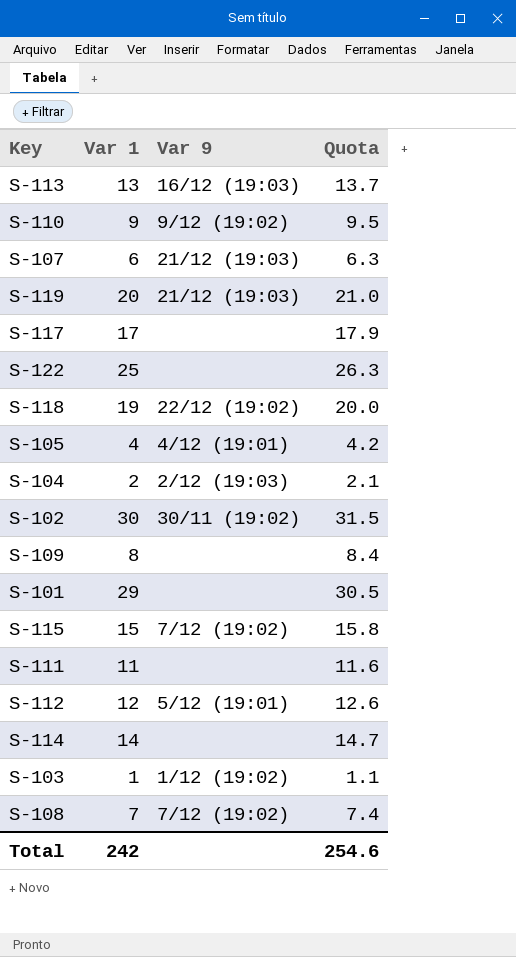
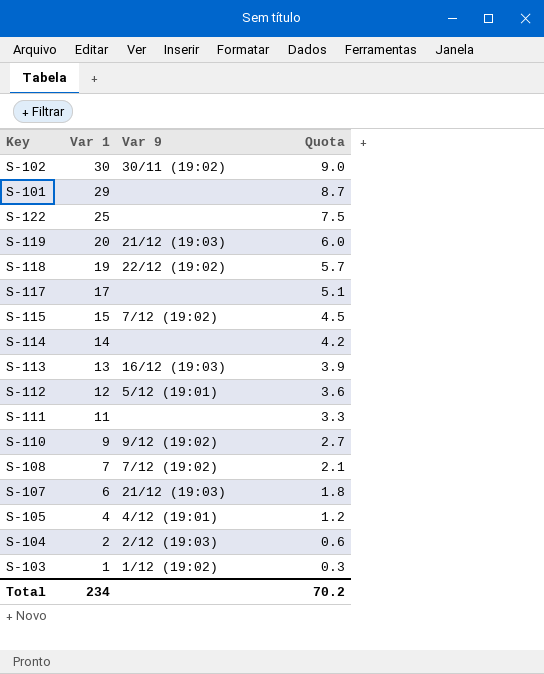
row order: none -> Var 1 descending
column Quota | formula: [Var 1] * 1.05 -> [Var 1] * 0.3
row S-109: 8 | none | 8.4 -> none
Total | Var 1: 242 -> 234
Total | Quota: 254.6 -> 70.2

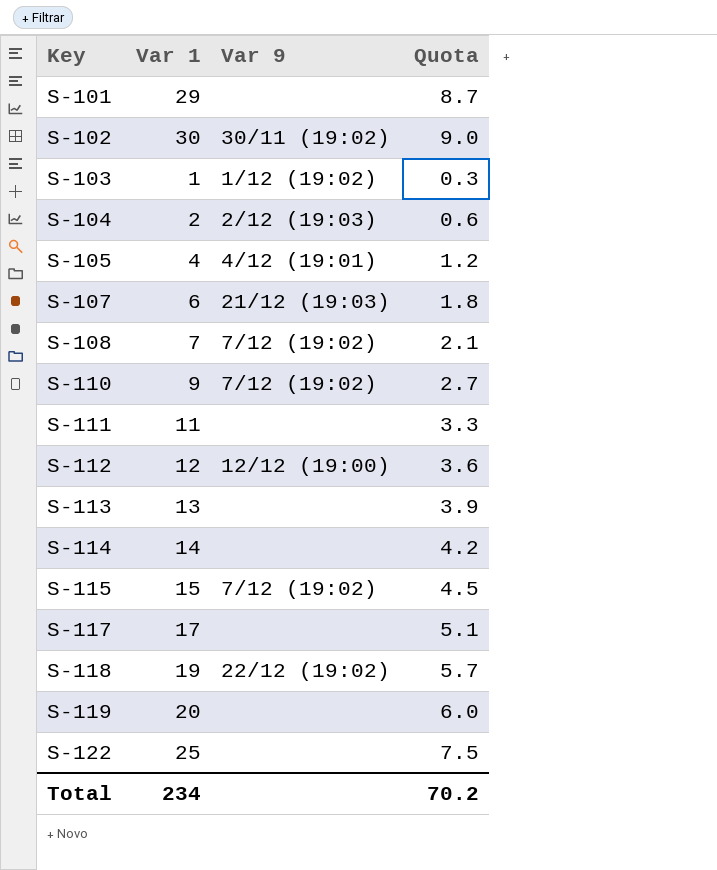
row order: Var 1 descending -> Key ascending
S-110 | Var 9: 9/12 (19:02) -> 7/12 (19:02)
S-112 | Var 9: 5/12 (19:01) -> 12/12 (19:00)
S-113 | Var 9: 16/12 (19:03) -> none
S-119 | Var 9: 21/12 (19:03) -> none

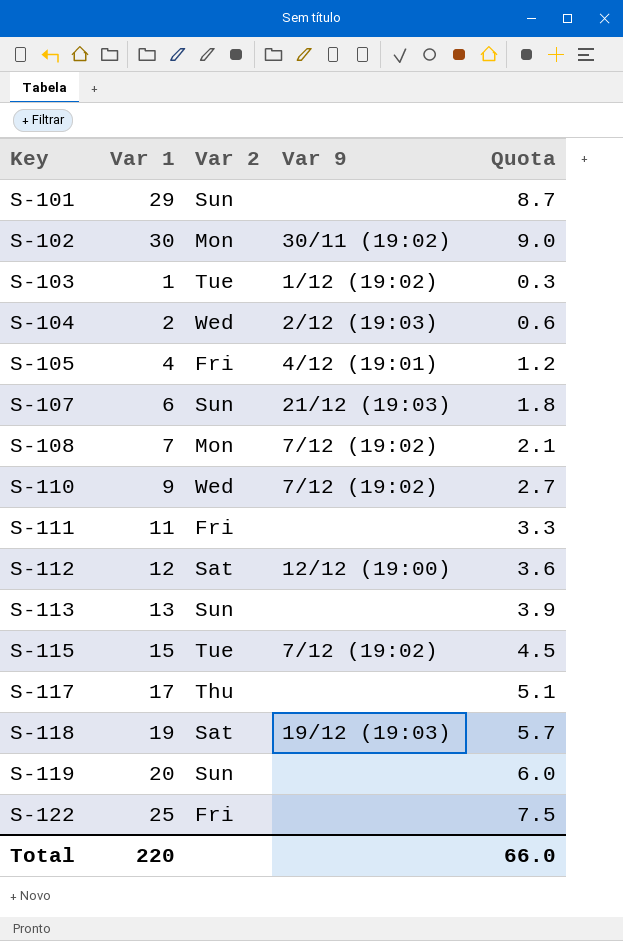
column Var 2 | position: none -> 3
row S-114: 14 | none | 4.2 -> none
S-118 | Var 9: 22/12 (19:02) -> 19/12 (19:03)
Total | Var 1: 234 -> 220
Total | Quota: 70.2 -> 66.0

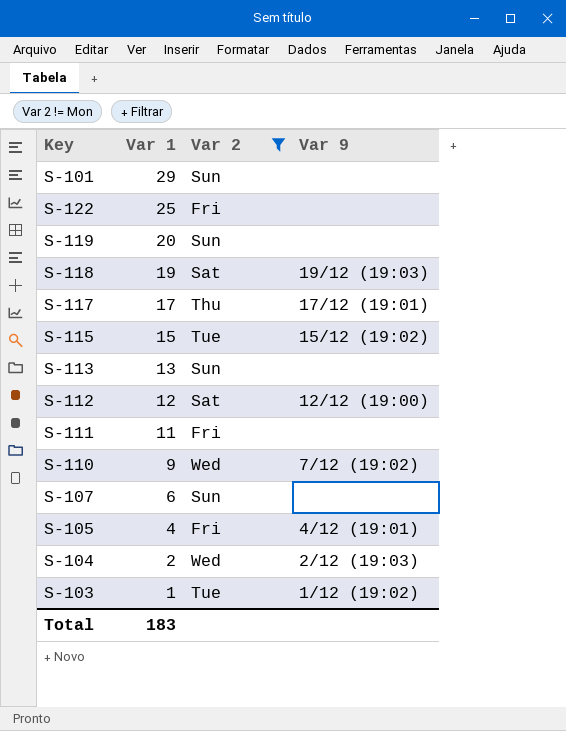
filter: none -> Var 2 != Mon
row order: Key ascending -> Var 1 descending
column Quota | formula: [Var 1] * 0.3 -> none
S-117 | Var 9: none -> 17/12 (19:01)
S-115 | Var 9: 7/12 (19:02) -> 15/12 (19:02)
S-107 | Var 9: 21/12 (19:03) -> none
Total | Var 1: 220 -> 183

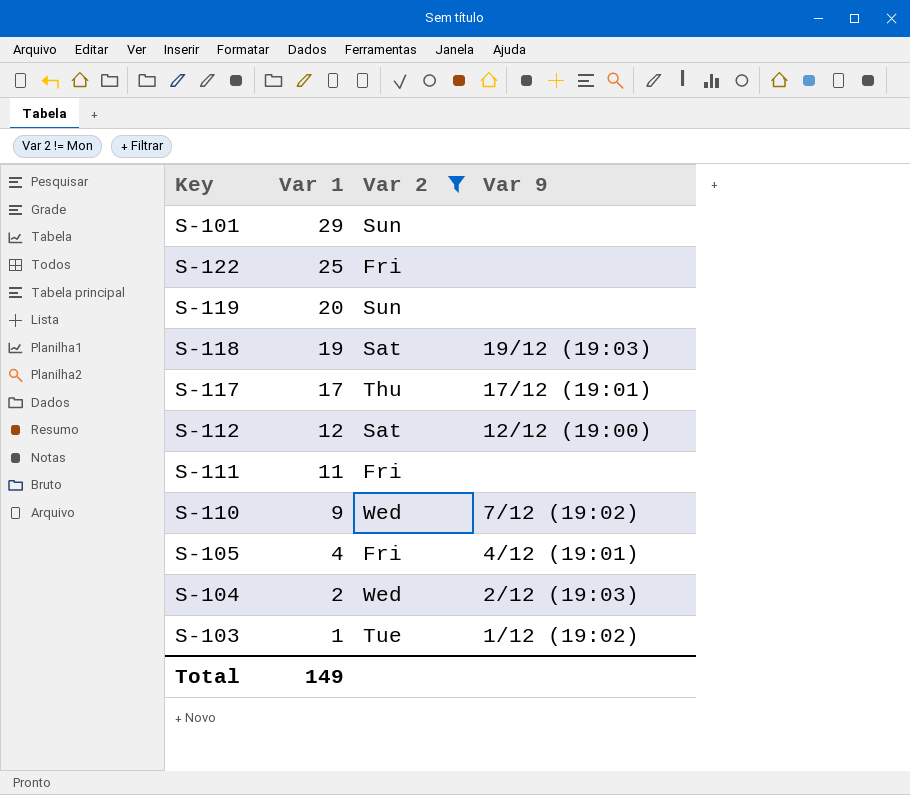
row S-115: 15 | Tue | 15/12 (19:02) -> none
row S-113: 13 | Sun | none -> none
row S-107: 6 | Sun | none -> none
Total | Var 1: 183 -> 149

